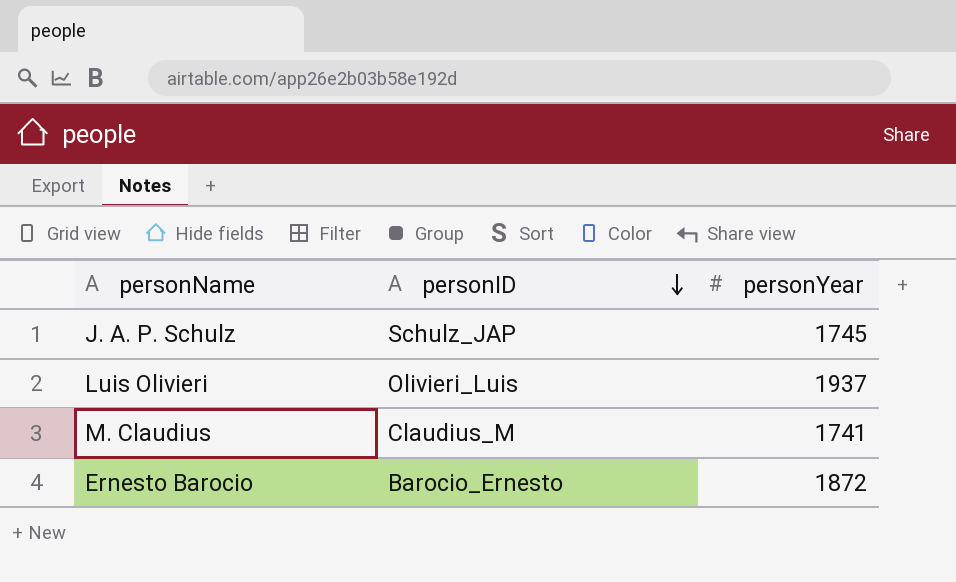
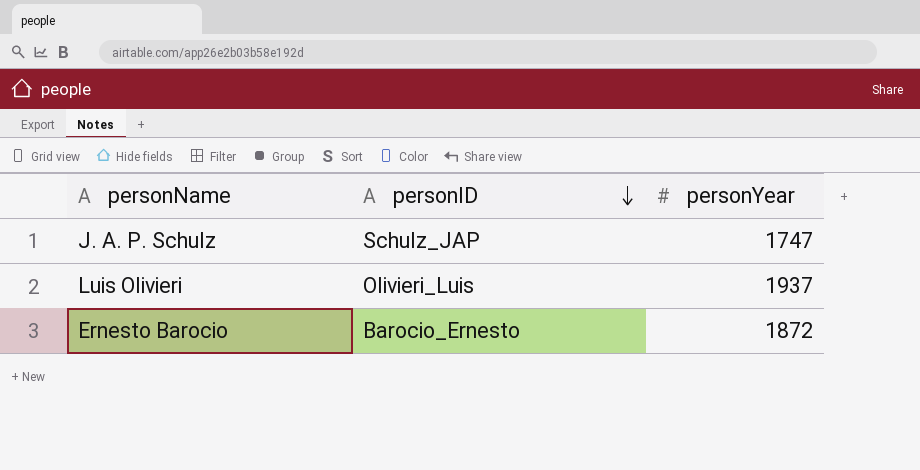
row M. Claudius: Claudius_M | 1741 -> none
J. A. P. Schulz | personYear: 1745 -> 1747

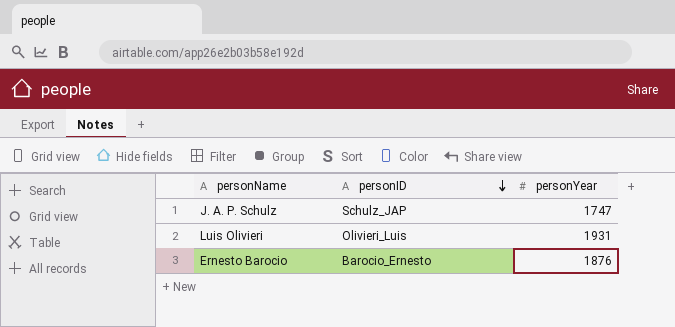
Luis Olivieri | personYear: 1937 -> 1931
Ernesto Barocio | personYear: 1872 -> 1876

